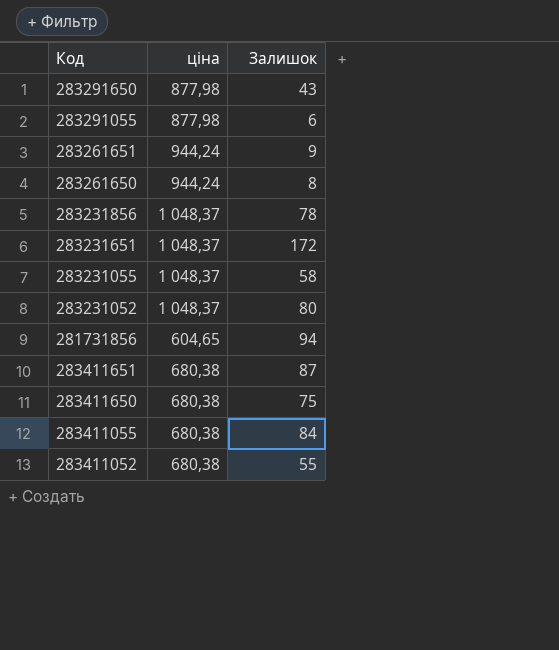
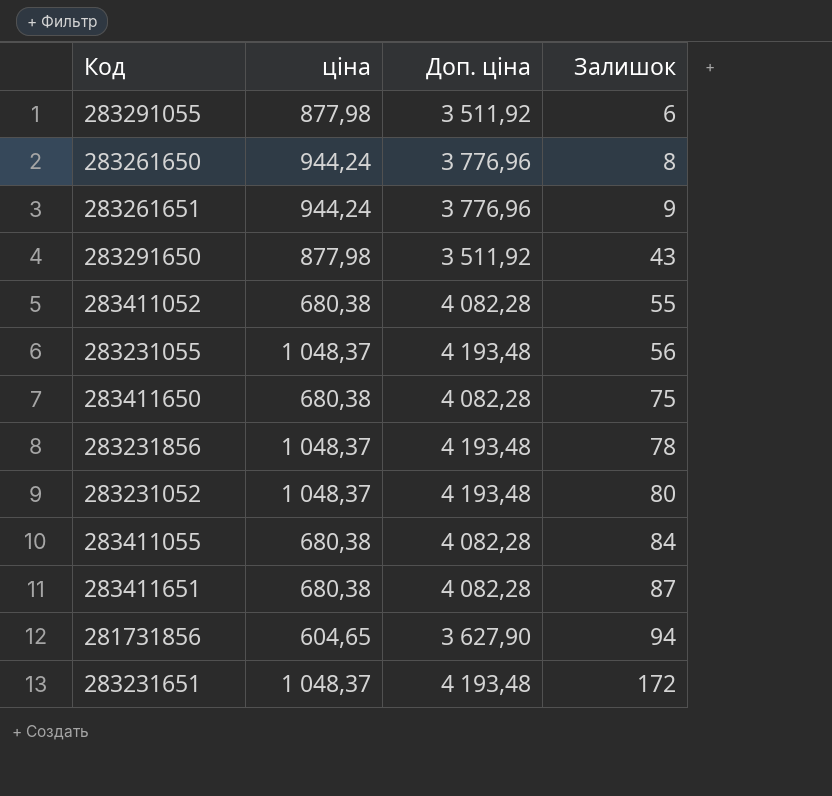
row order: none -> Залишок ascending
column Доп. ціна | position: none -> 3
283231055 | Залишок: 58 -> 56

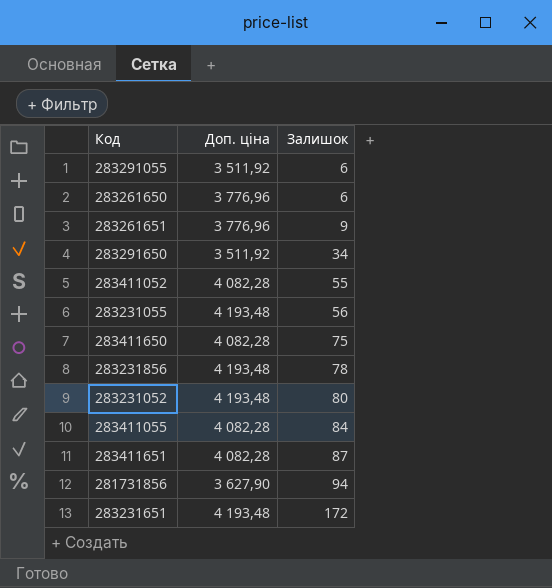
column ціна | position: 2 -> none
283261650 | Залишок: 8 -> 6
283291650 | Залишок: 43 -> 34

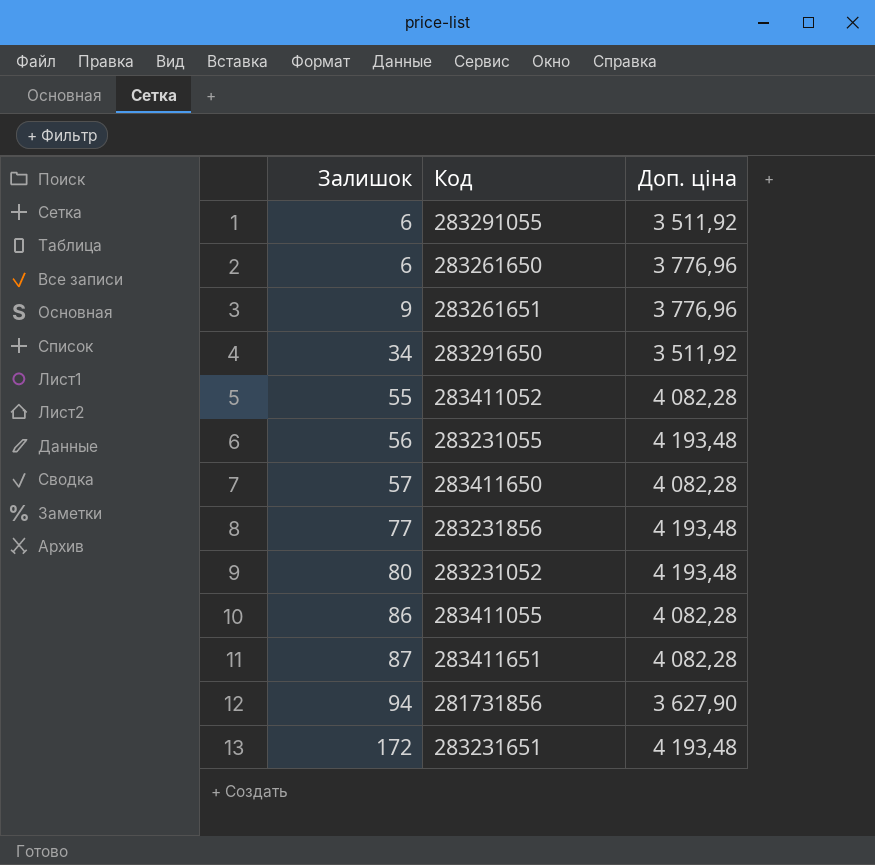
column Залишок | position: 3 -> 1
283411650 | Залишок: 75 -> 57
283231856 | Залишок: 78 -> 77
283411055 | Залишок: 84 -> 86

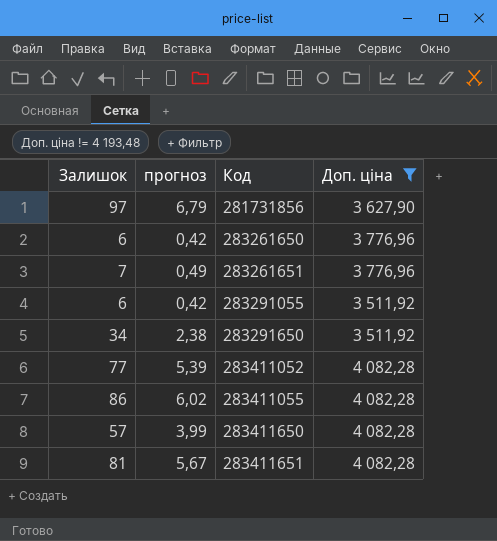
filter: none -> Доп. ціна != 4 193,48
row order: Залишок ascending -> Код ascending
column прогноз | formula: none -> [Залишок] * 0,07
281731856 | Залишок: 94 -> 97
283261651 | Залишок: 9 -> 7
283411052 | Залишок: 55 -> 77
283411651 | Залишок: 87 -> 81

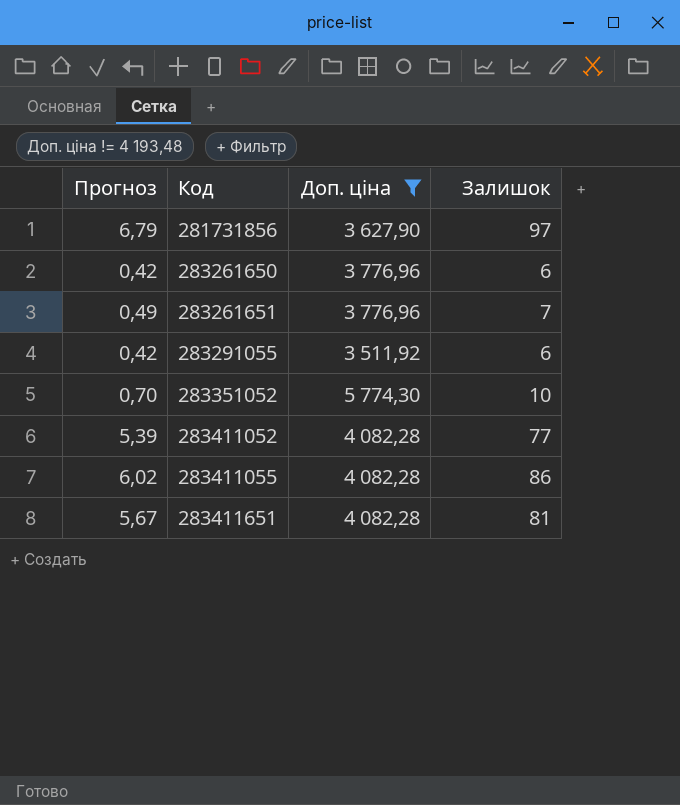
column name: прогноз -> Прогноз
column Залишок | position: 1 -> 4
row 283291650: 34 | 2,38 | 3 511,92 -> none
row 283411650: 57 | 3,99 | 4 082,28 -> none
row 283351052: none -> 0,70 | 5 774,30 | 10

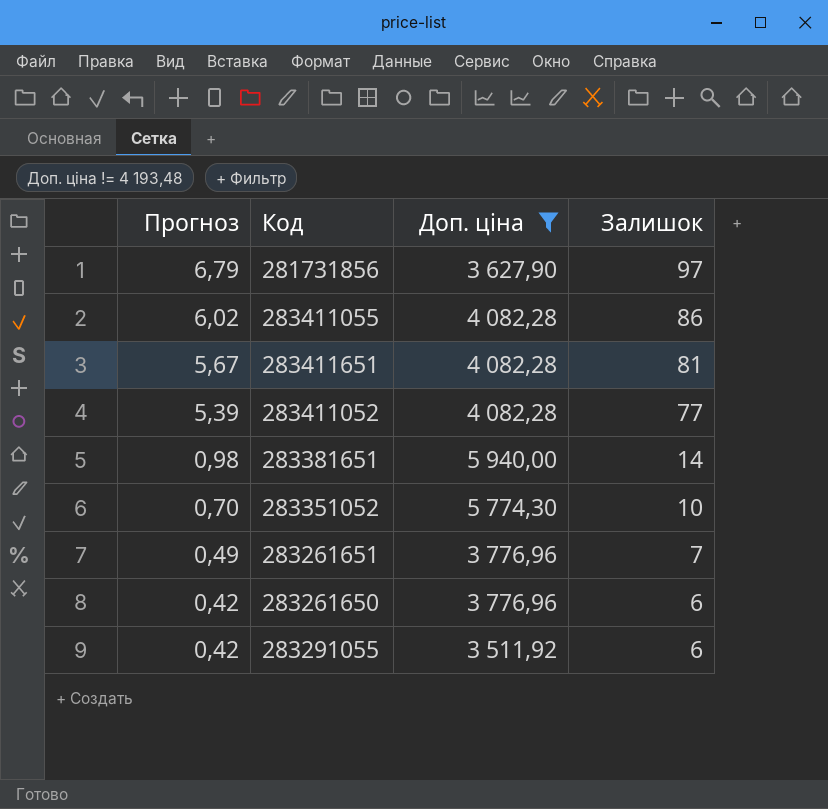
row order: Код ascending -> Прогноз descending
row 283381651: none -> 0,98 | 5 940,00 | 14

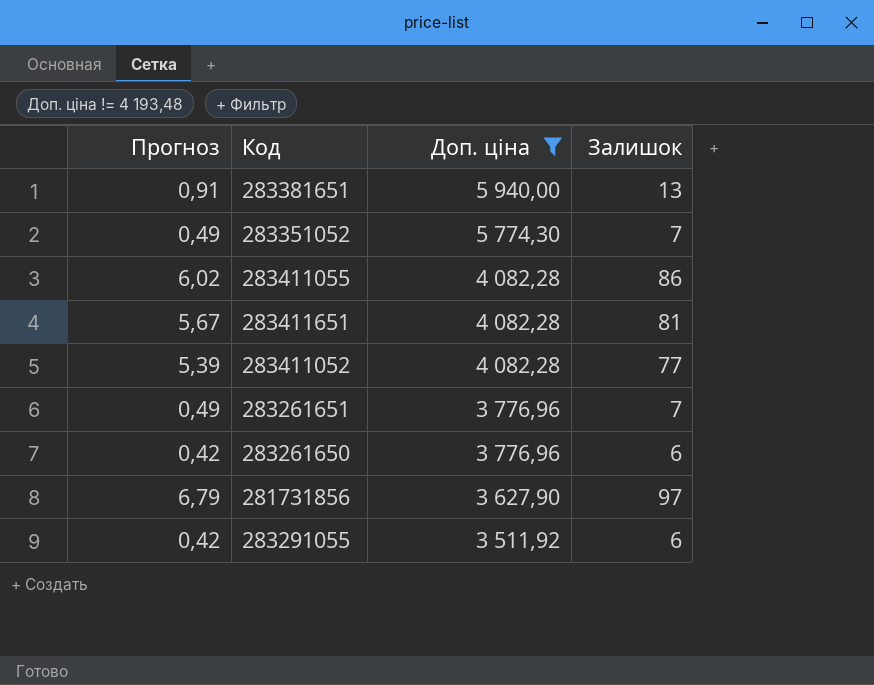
row order: Прогноз descending -> Доп. ціна descending
283381651 | Прогноз: 0,98 -> 0,91
283381651 | Залишок: 14 -> 13
283351052 | Прогноз: 0,70 -> 0,49
283351052 | Залишок: 10 -> 7

